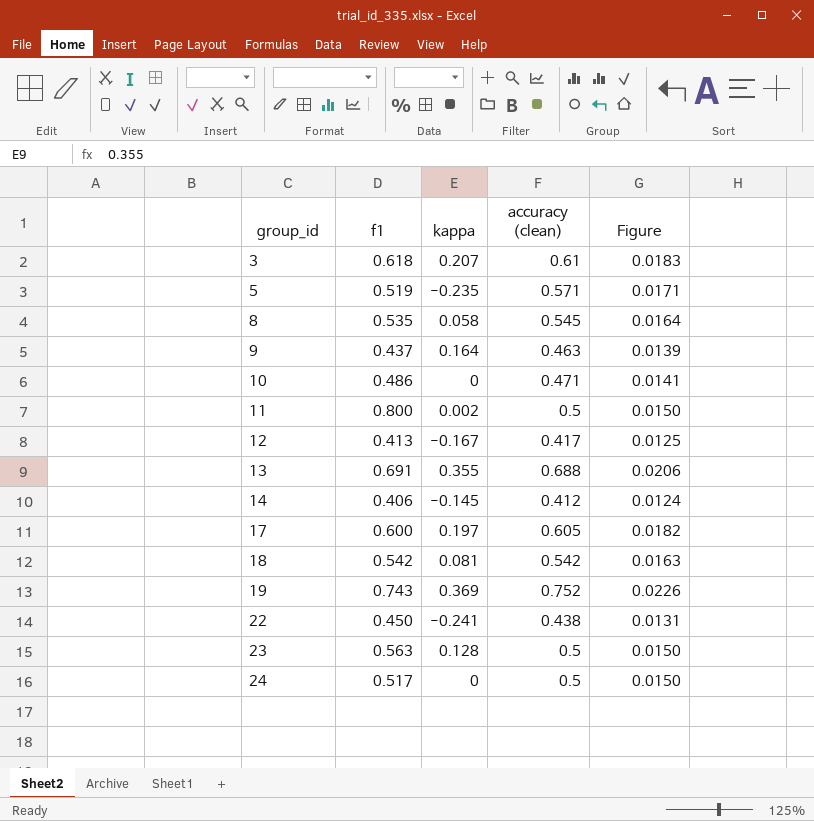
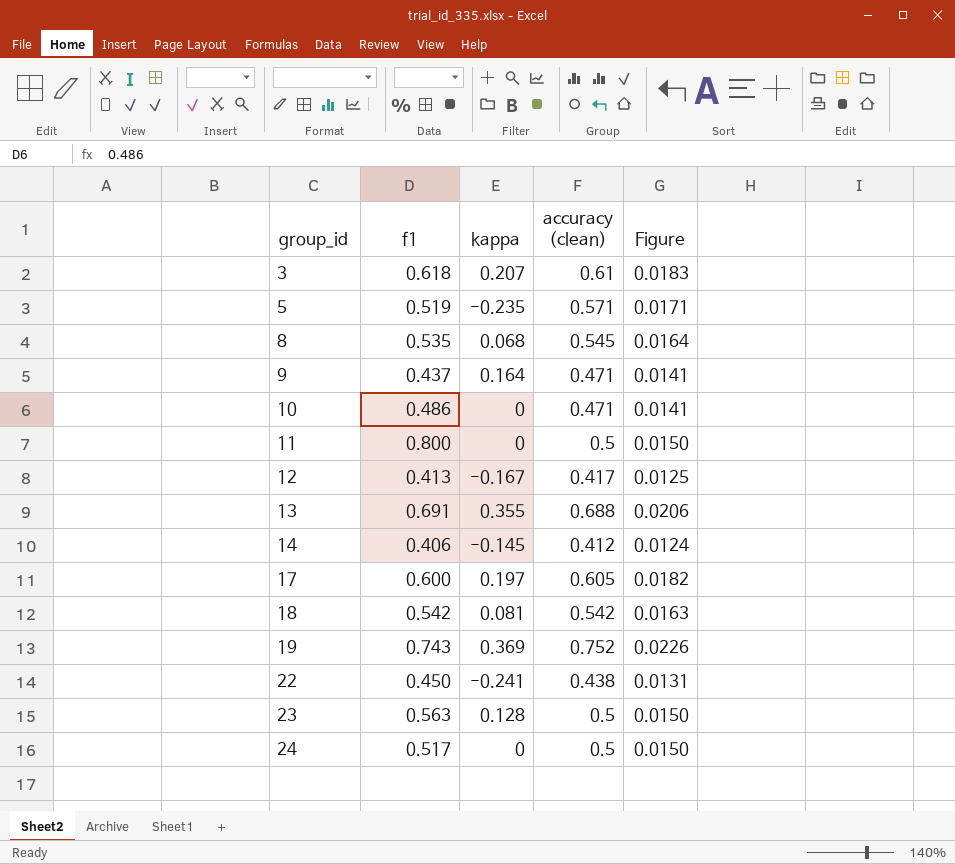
8 | kappa: 0.058 -> 0.068
9 | accuracy (clean): 0.463 -> 0.471
9 | Figure: 0.0139 -> 0.0141
11 | kappa: 0.002 -> 0

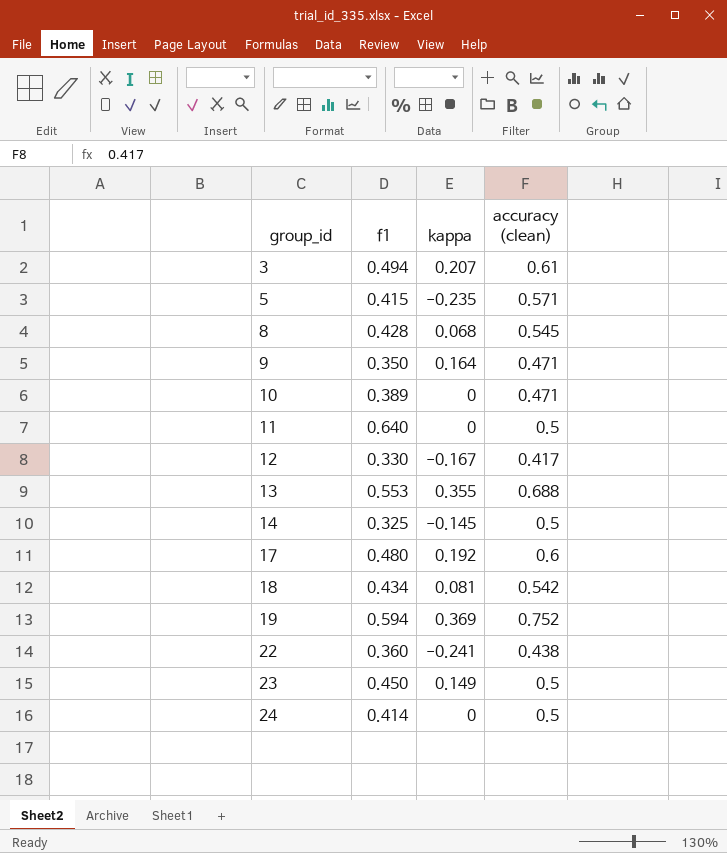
column Figure | formula: [accuracy (clean)] * 0.03 -> none
3 | f1: 0.618 -> 0.494
5 | f1: 0.519 -> 0.415
8 | f1: 0.535 -> 0.428
9 | f1: 0.437 -> 0.350
10 | f1: 0.486 -> 0.389
11 | f1: 0.800 -> 0.640
12 | f1: 0.413 -> 0.330
13 | f1: 0.691 -> 0.553
14 | f1: 0.406 -> 0.325
14 | accuracy (clean): 0.412 -> 0.5
17 | f1: 0.600 -> 0.480
17 | kappa: 0.197 -> 0.192
17 | accuracy (clean): 0.605 -> 0.6
18 | f1: 0.542 -> 0.434
19 | f1: 0.743 -> 0.594
22 | f1: 0.450 -> 0.360
23 | f1: 0.563 -> 0.450
23 | kappa: 0.128 -> 0.149
24 | f1: 0.517 -> 0.414

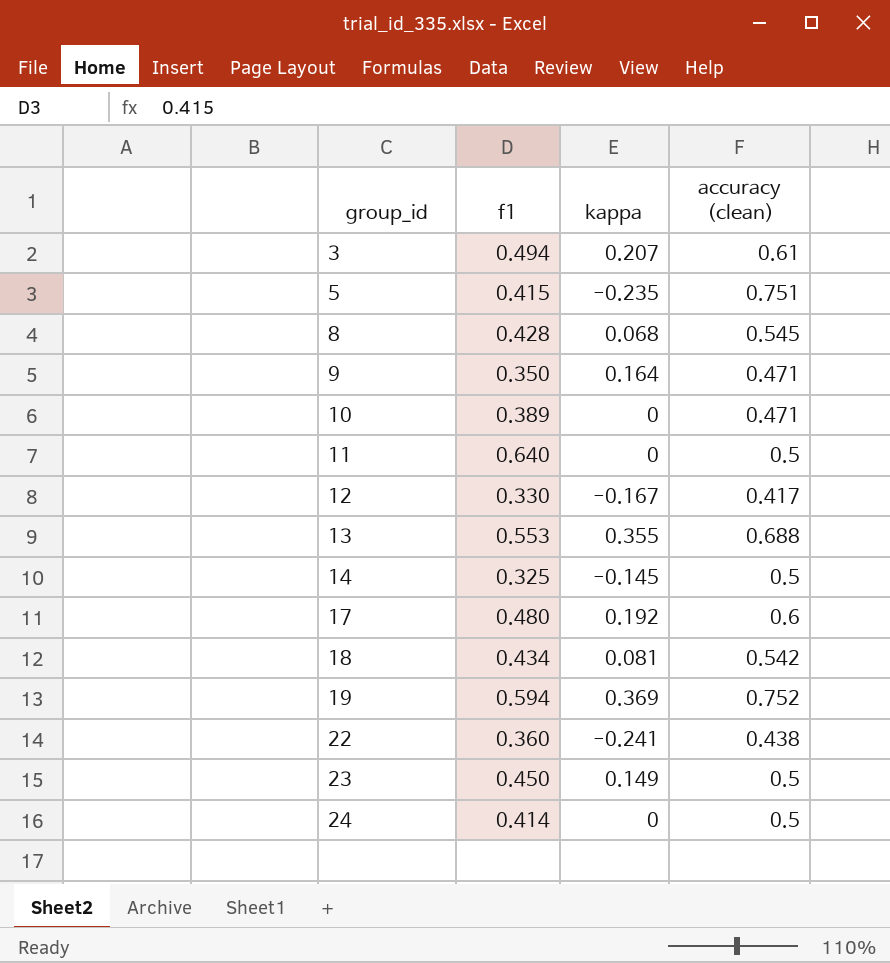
5 | accuracy (clean): 0.571 -> 0.751

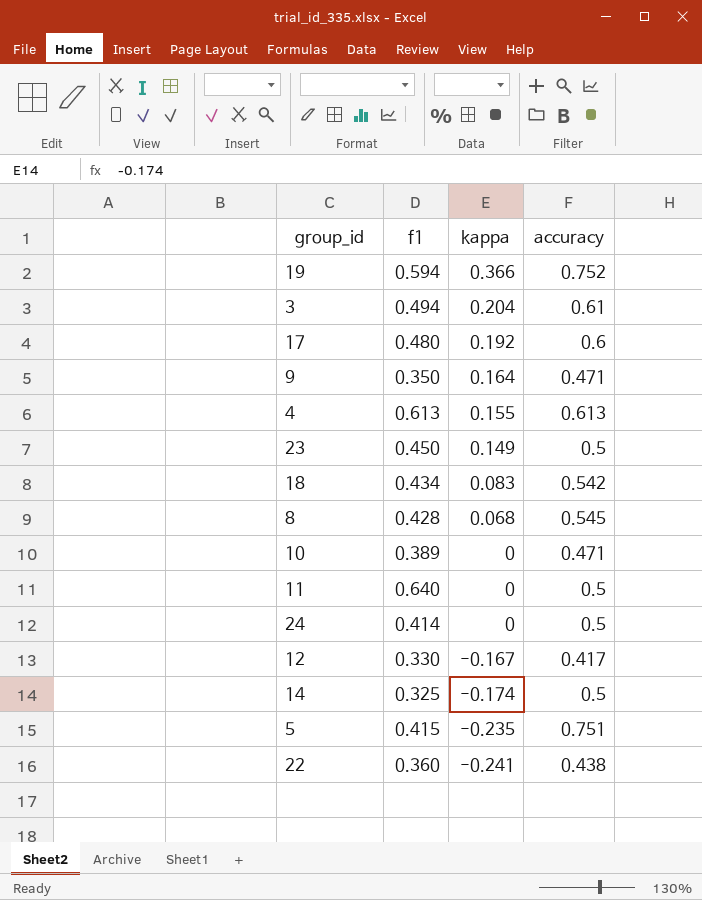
row order: group_id ascending -> kappa descending
column name: accuracy (clean) -> accuracy
row 13: 0.553 | 0.355 | 0.688 -> none
19 | kappa: 0.369 -> 0.366
3 | kappa: 0.207 -> 0.204
row 4: none -> 0.613 | 0.155 | 0.613
18 | kappa: 0.081 -> 0.083
14 | kappa: -0.145 -> -0.174

